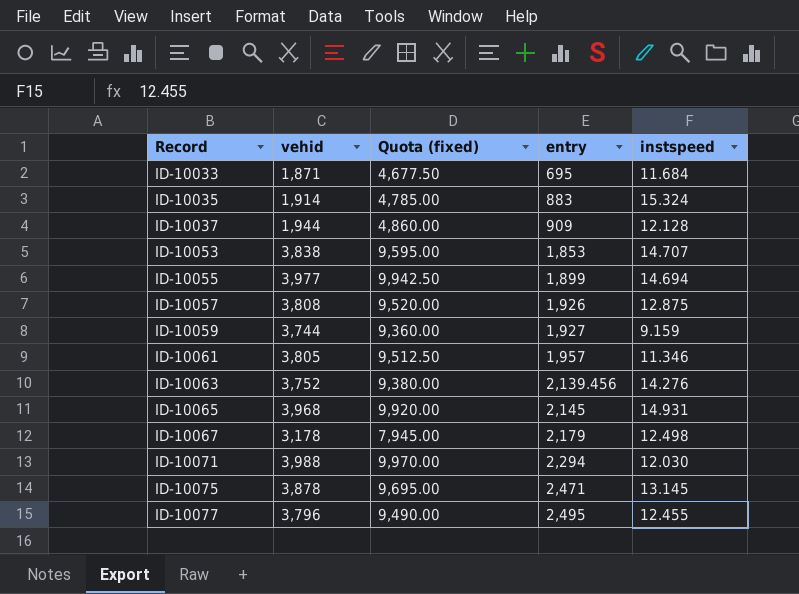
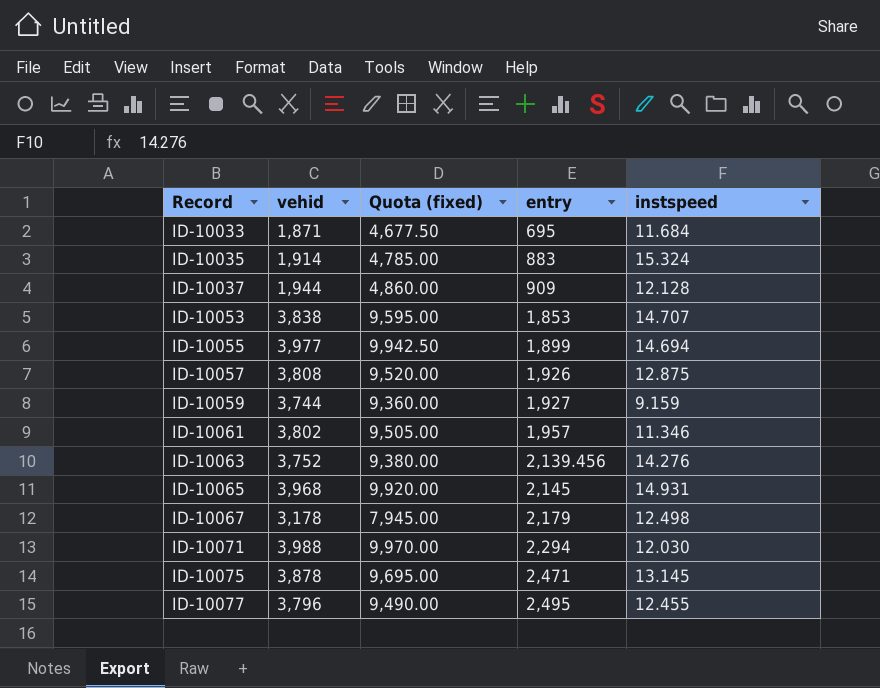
ID-10061 | vehid: 3,805 -> 3,802
ID-10061 | Quota (fixed): 9,512.50 -> 9,505.00

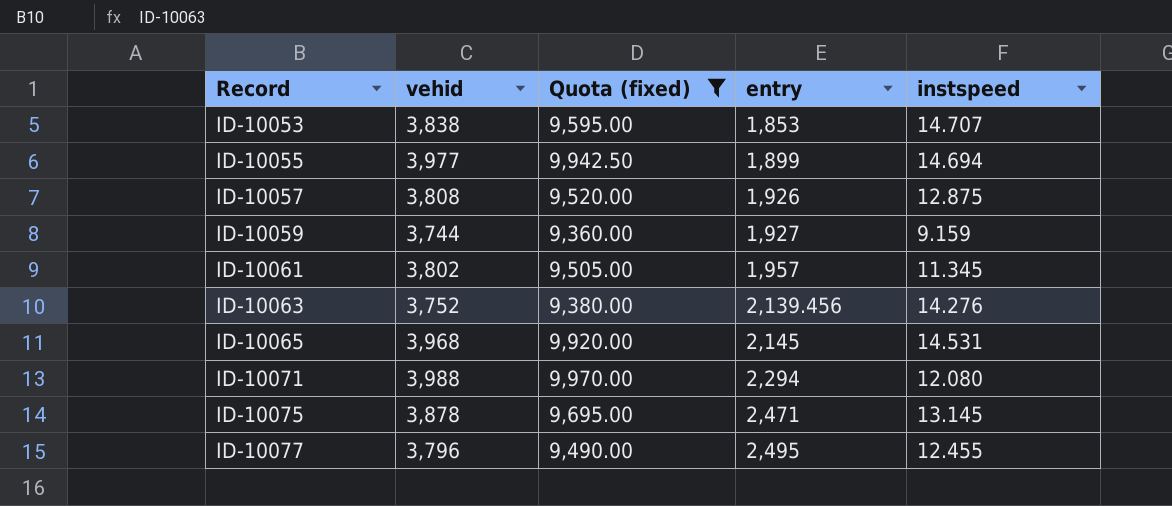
filter: none -> Quota (fixed) >= 9,360.00
ID-10061 | instspeed: 11.346 -> 11.345
ID-10065 | instspeed: 14.931 -> 14.531
ID-10071 | instspeed: 12.030 -> 12.080

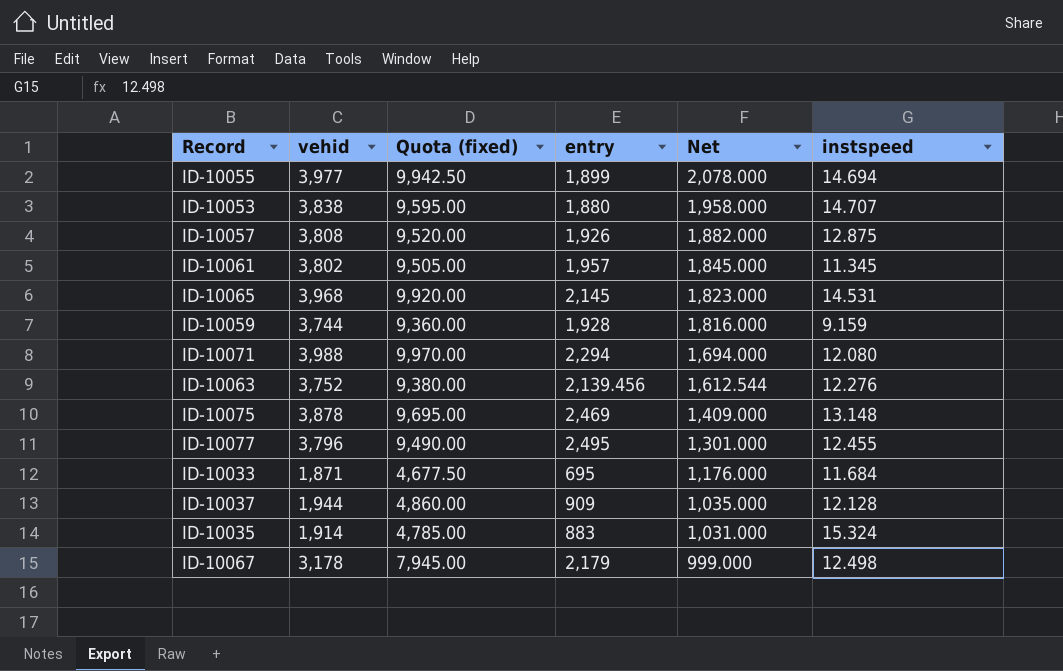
filter: Quota (fixed) >= 9,360.00 -> none
row order: Record ascending -> Net descending
column Net | formula: none -> [vehid] - [entry]
ID-10053 | entry: 1,853 -> 1,880
ID-10059 | entry: 1,927 -> 1,928
ID-10063 | instspeed: 14.276 -> 12.276
ID-10075 | entry: 2,471 -> 2,469
ID-10075 | instspeed: 13.145 -> 13.148

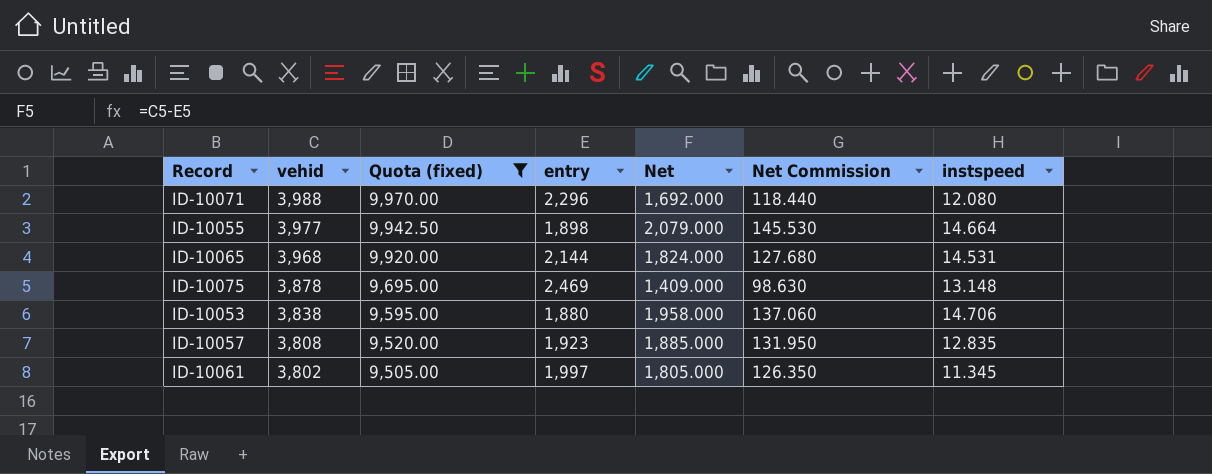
filter: none -> Quota (fixed) >= 9,505.00
row order: Net descending -> vehid descending
column Net Commission | formula: none -> [Net] * 0.07
ID-10071 | entry: 2,294 -> 2,296
ID-10071 | Net: 1,694.000 -> 1,692.000
ID-10055 | entry: 1,899 -> 1,898
ID-10055 | Net: 2,078.000 -> 2,079.000
ID-10055 | instspeed: 14.694 -> 14.664
ID-10065 | entry: 2,145 -> 2,144
ID-10065 | Net: 1,823.000 -> 1,824.000
ID-10053 | instspeed: 14.707 -> 14.706
ID-10057 | entry: 1,926 -> 1,923
ID-10057 | Net: 1,882.000 -> 1,885.000
ID-10057 | instspeed: 12.875 -> 12.835
ID-10061 | entry: 1,957 -> 1,997
ID-10061 | Net: 1,845.000 -> 1,805.000

